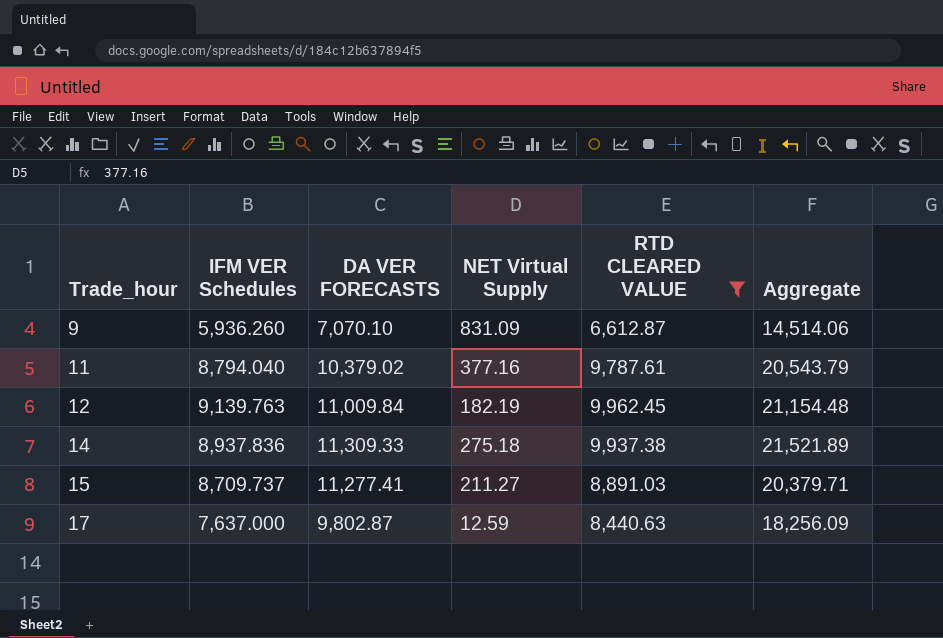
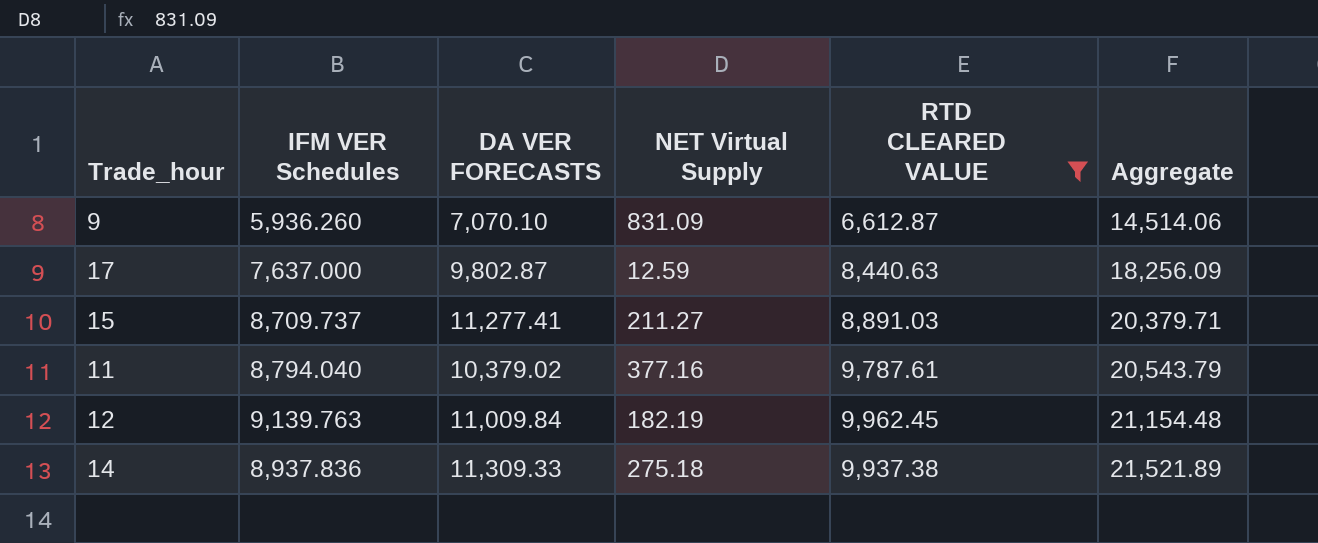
row order: Trade_hour ascending -> Aggregate ascending

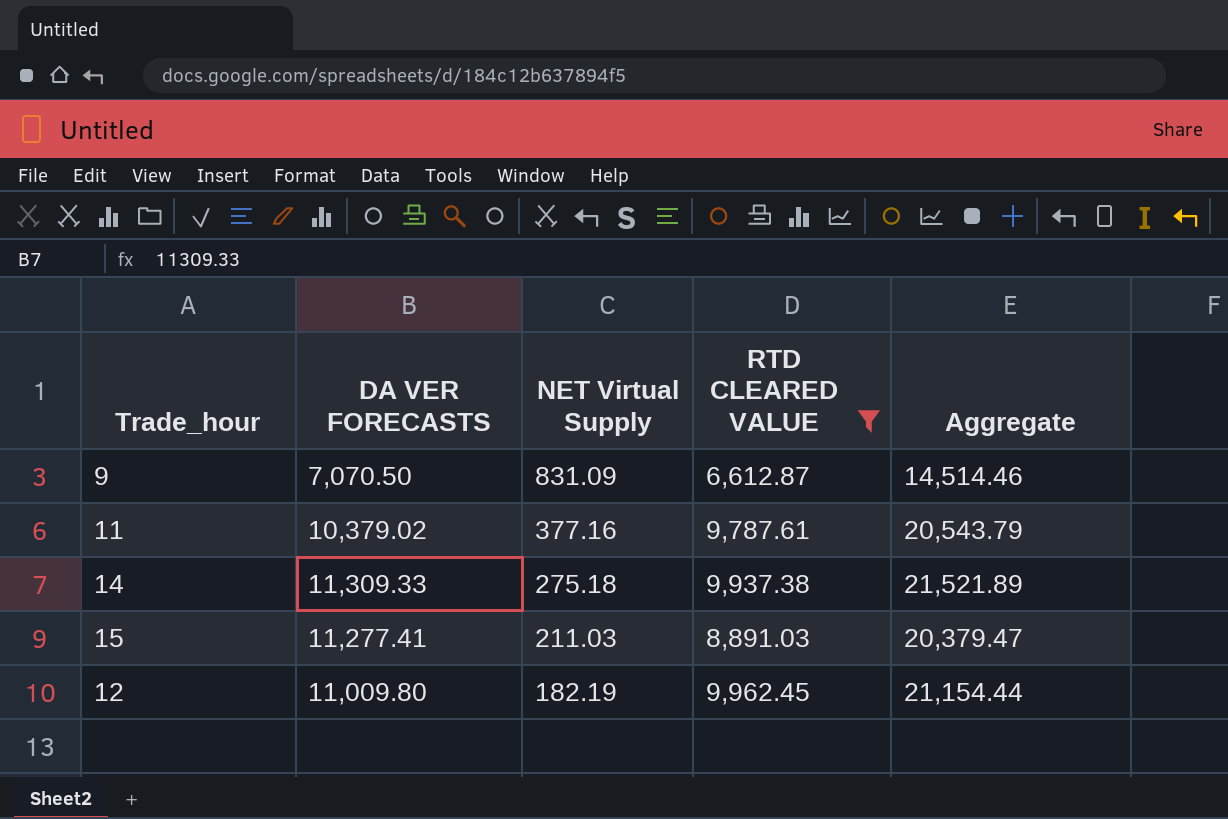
row order: Aggregate ascending -> NET Virtual Supply descending
column IFM VER Schedules | position: 2 -> none
row 17: 7,637.000 | 9,802.87 | 12.59 | 8,440.63 | 18,256.09 -> none
9 | DA VER FORECASTS: 7,070.10 -> 7,070.50
9 | Aggregate: 14,514.06 -> 14,514.46
15 | NET Virtual Supply: 211.27 -> 211.03
15 | Aggregate: 20,379.71 -> 20,379.47
12 | DA VER FORECASTS: 11,009.84 -> 11,009.80
12 | Aggregate: 21,154.48 -> 21,154.44

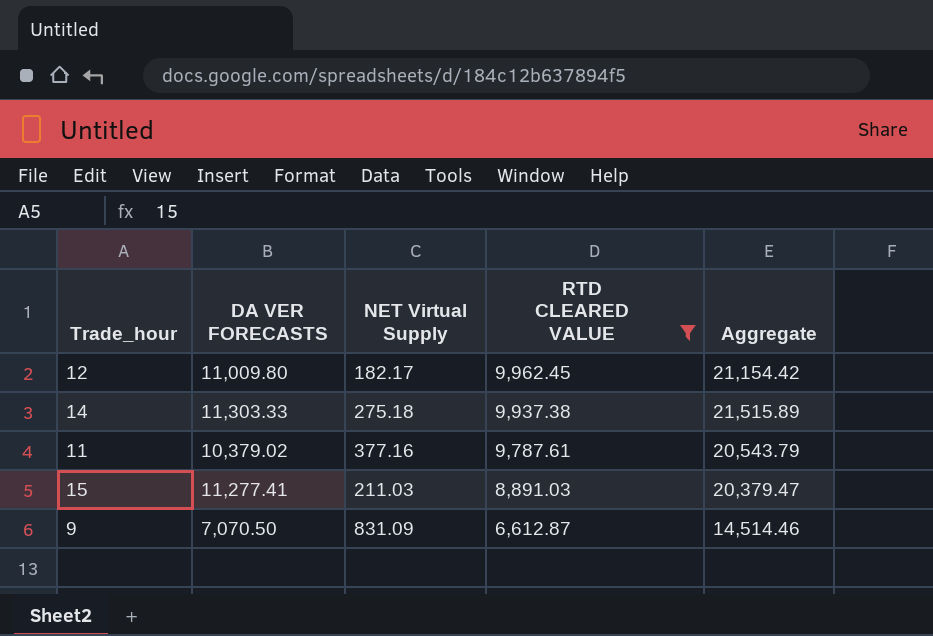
row order: NET Virtual Supply descending -> RTD CLEARED VALUE descending
12 | NET Virtual Supply: 182.19 -> 182.17
12 | Aggregate: 21,154.44 -> 21,154.42
14 | DA VER FORECASTS: 11,309.33 -> 11,303.33
14 | Aggregate: 21,521.89 -> 21,515.89

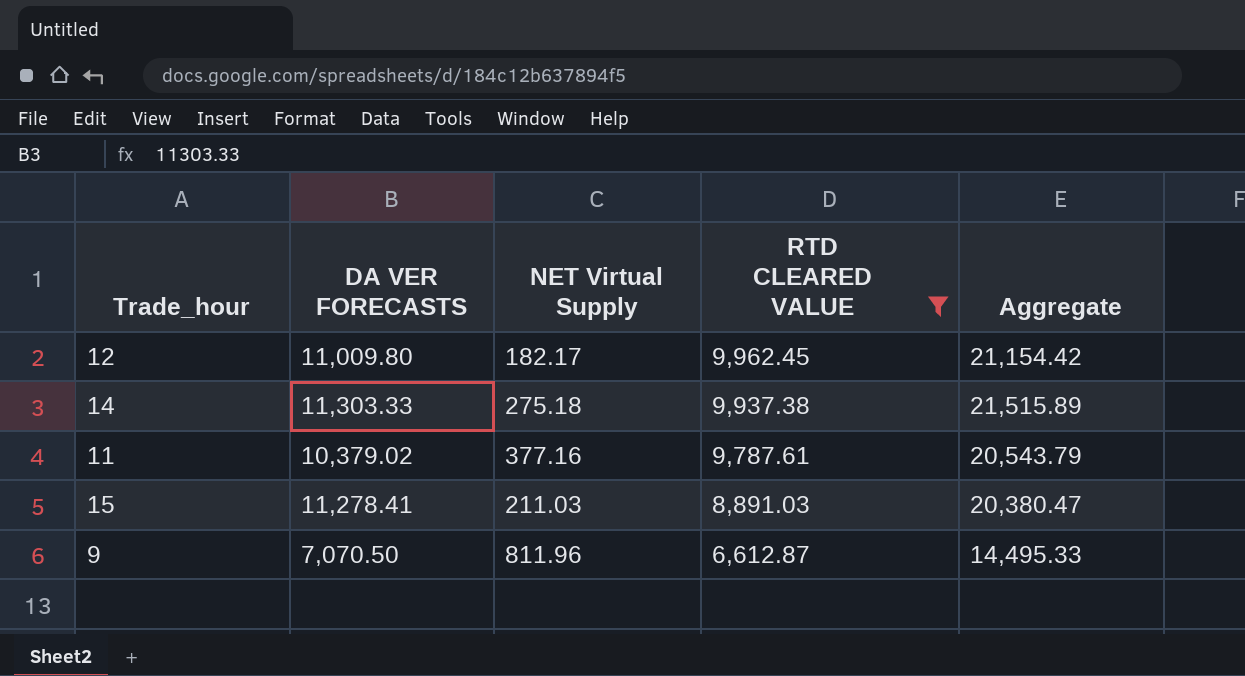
15 | DA VER FORECASTS: 11,277.41 -> 11,278.41
15 | Aggregate: 20,379.47 -> 20,380.47
9 | NET Virtual Supply: 831.09 -> 811.96
9 | Aggregate: 14,514.46 -> 14,495.33

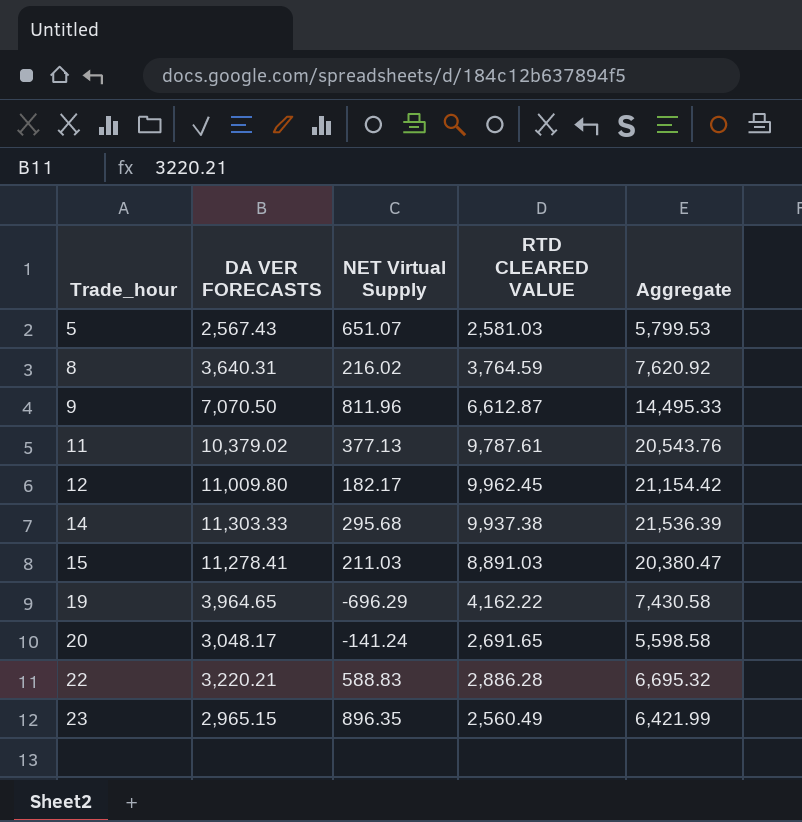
filter: RTD CLEARED VALUE >= 6,612.87 -> none
row order: RTD CLEARED VALUE descending -> Trade_hour ascending
11 | NET Virtual Supply: 377.16 -> 377.13
11 | Aggregate: 20,543.79 -> 20,543.76
14 | NET Virtual Supply: 275.18 -> 295.68
14 | Aggregate: 21,515.89 -> 21,536.39

